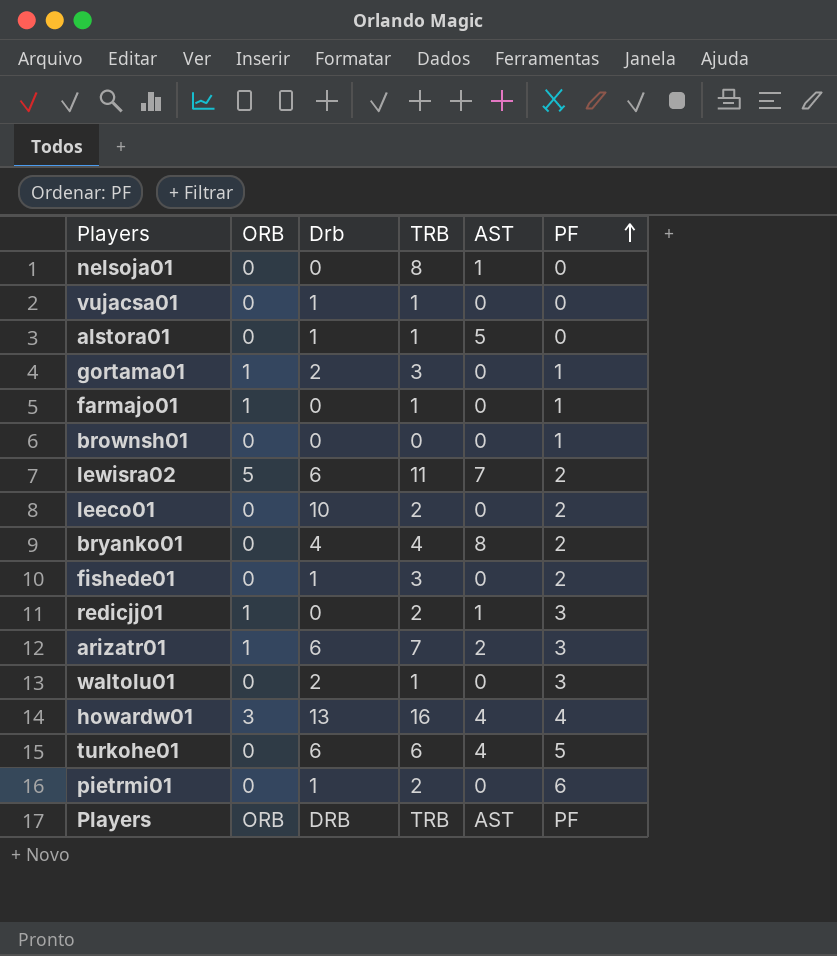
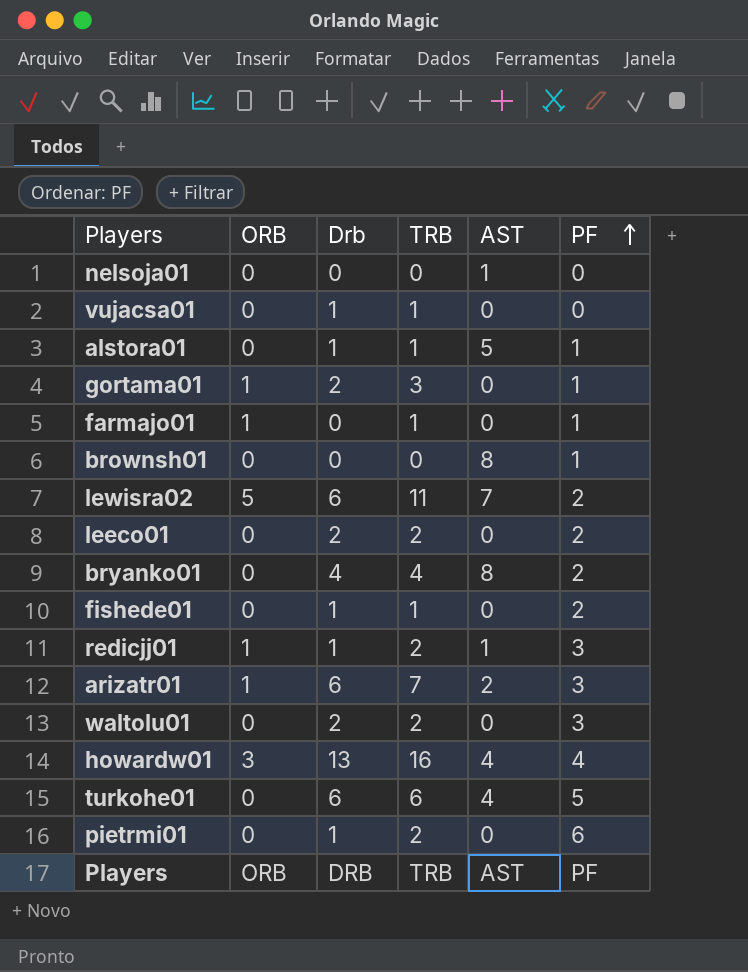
nelsoja01 | TRB: 8 -> 0
alstora01 | PF: 0 -> 1
brownsh01 | AST: 0 -> 8
leeco01 | Drb: 10 -> 2
fishede01 | TRB: 3 -> 1
redicjj01 | Drb: 0 -> 1
waltolu01 | TRB: 1 -> 2

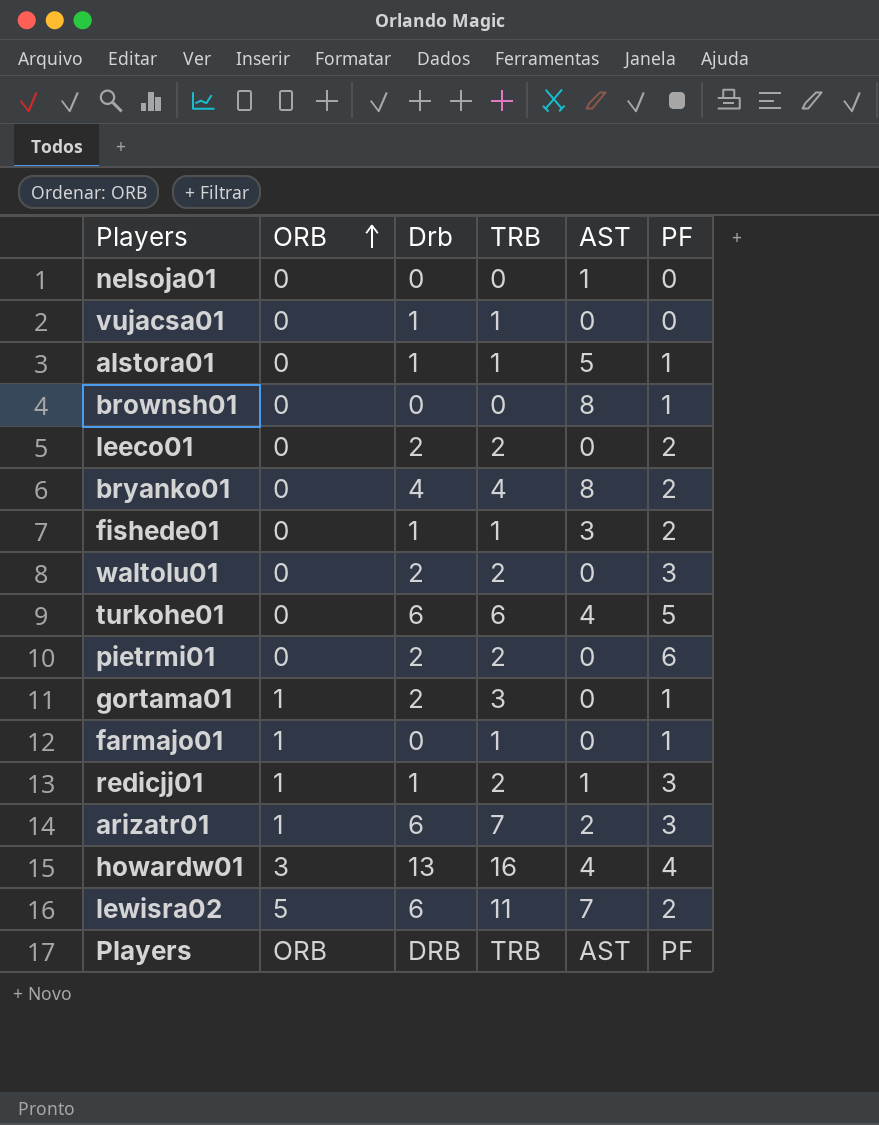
row order: PF ascending -> ORB ascending
fishede01 | AST: 0 -> 3
pietrmi01 | Drb: 1 -> 2

